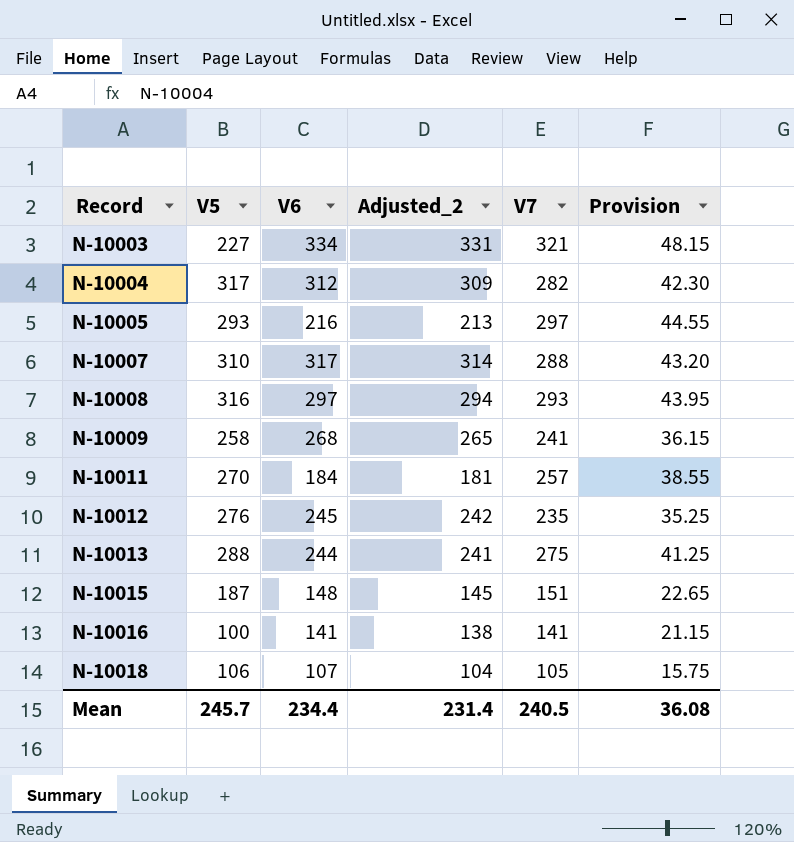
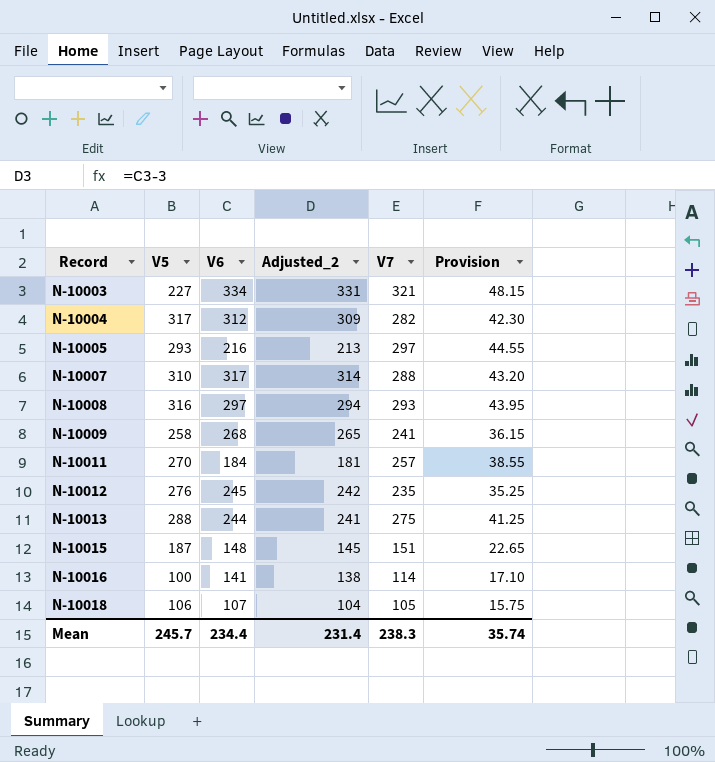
N-10016 | V7: 141 -> 114
N-10016 | Provision: 21.15 -> 17.10
Mean | V7: 240.5 -> 238.3
Mean | Provision: 36.08 -> 35.74

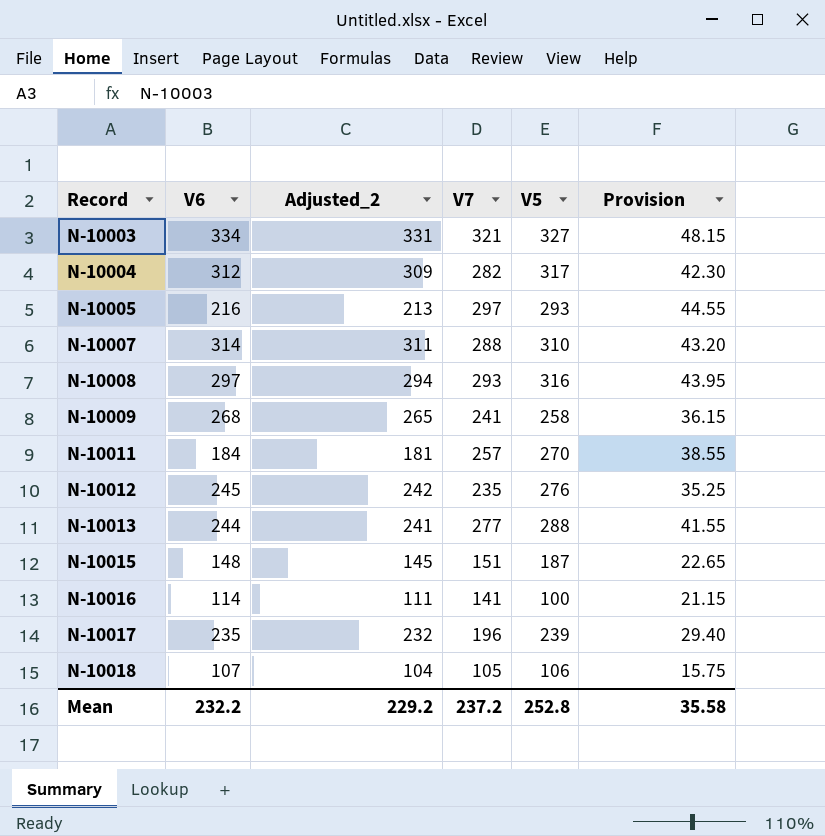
column V5 | position: 2 -> 5
N-10003 | V5: 227 -> 327
N-10007 | V6: 317 -> 314
N-10007 | Adjusted_2: 314 -> 311
N-10013 | V7: 275 -> 277
N-10013 | Provision: 41.25 -> 41.55
N-10016 | V6: 141 -> 114
N-10016 | Adjusted_2: 138 -> 111
N-10016 | V7: 114 -> 141
N-10016 | Provision: 17.10 -> 21.15
row N-10017: none -> 235 | 232 | 196 | 239 | 29.40
Mean | V6: 234.4 -> 232.2
Mean | Adjusted_2: 231.4 -> 229.2
Mean | V7: 238.3 -> 237.2
Mean | V5: 245.7 -> 252.8
Mean | Provision: 35.74 -> 35.58

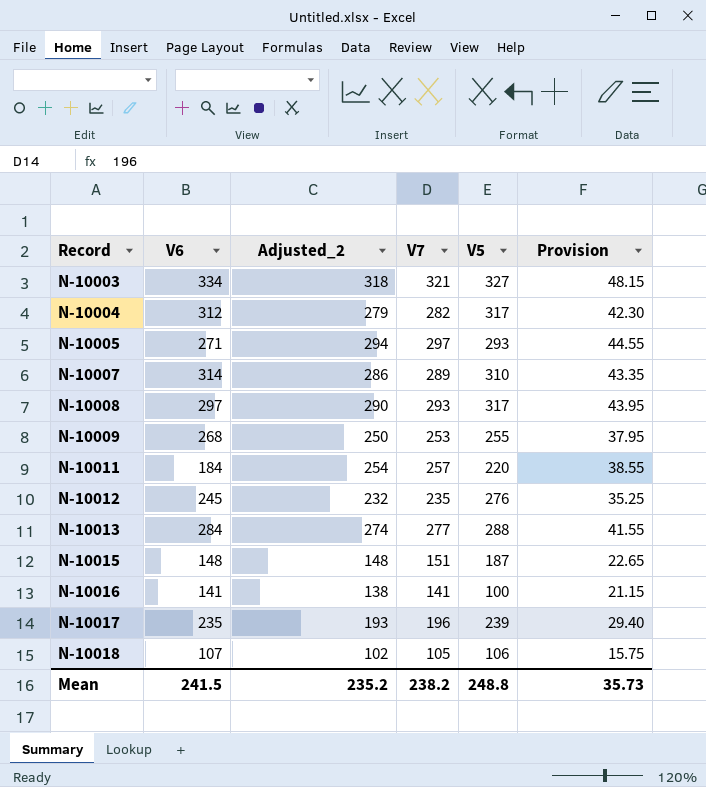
column Adjusted_2 | formula: [V6] - 3 -> [V7] - 3
N-10005 | V6: 216 -> 271
N-10007 | V7: 288 -> 289
N-10007 | Provision: 43.20 -> 43.35
N-10008 | V5: 316 -> 317
N-10009 | V7: 241 -> 253
N-10009 | V5: 258 -> 255
N-10009 | Provision: 36.15 -> 37.95
N-10011 | V5: 270 -> 220
N-10013 | V6: 244 -> 284
N-10016 | V6: 114 -> 141
Mean | V6: 232.2 -> 241.5
Mean | Adjusted_2: 229.2 -> 235.2
Mean | V7: 237.2 -> 238.2
Mean | V5: 252.8 -> 248.8
Mean | Provision: 35.58 -> 35.73

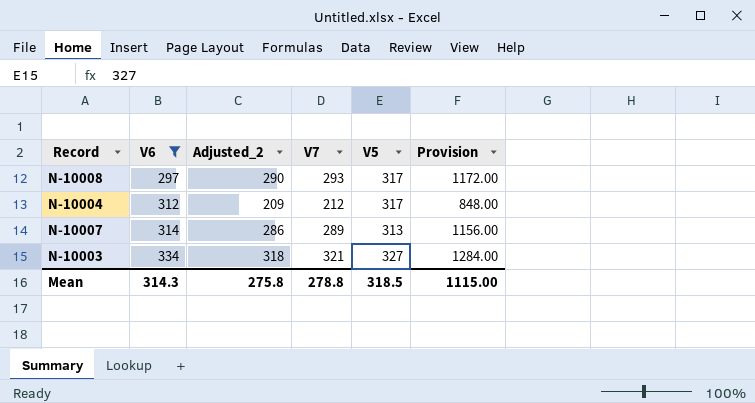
filter: none -> V6 >= 297
row order: Record ascending -> V6 ascending
column Provision | formula: [V7] * 0.15 -> [V7] * 4
N-10004 | Adjusted_2: 279 -> 209
N-10004 | V7: 282 -> 212
N-10007 | V5: 310 -> 313
Mean | V6: 241.5 -> 314.3
Mean | Adjusted_2: 235.2 -> 275.8
Mean | V7: 238.2 -> 278.8
Mean | V5: 248.8 -> 318.5
Mean | Provision: 35.73 -> 1115.00

